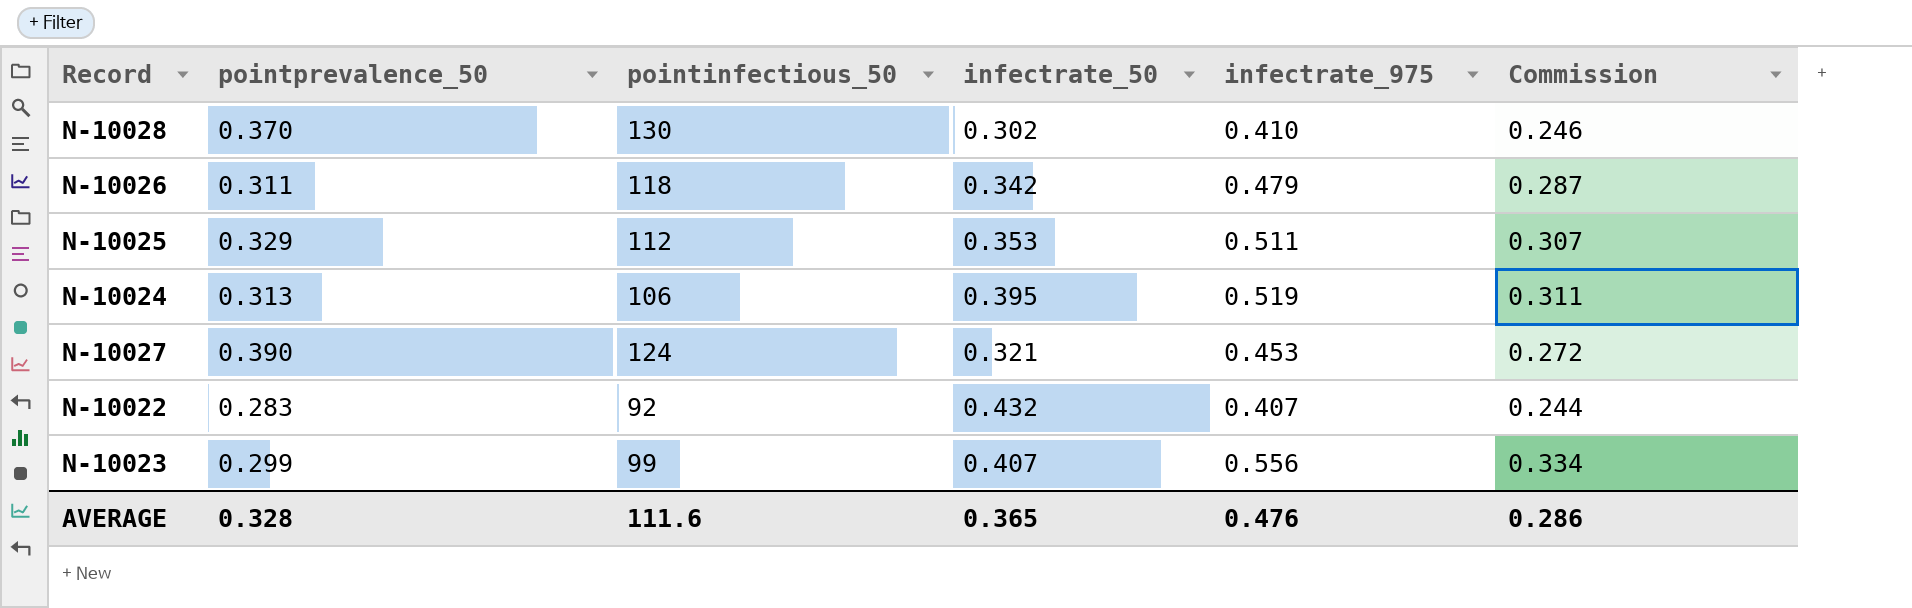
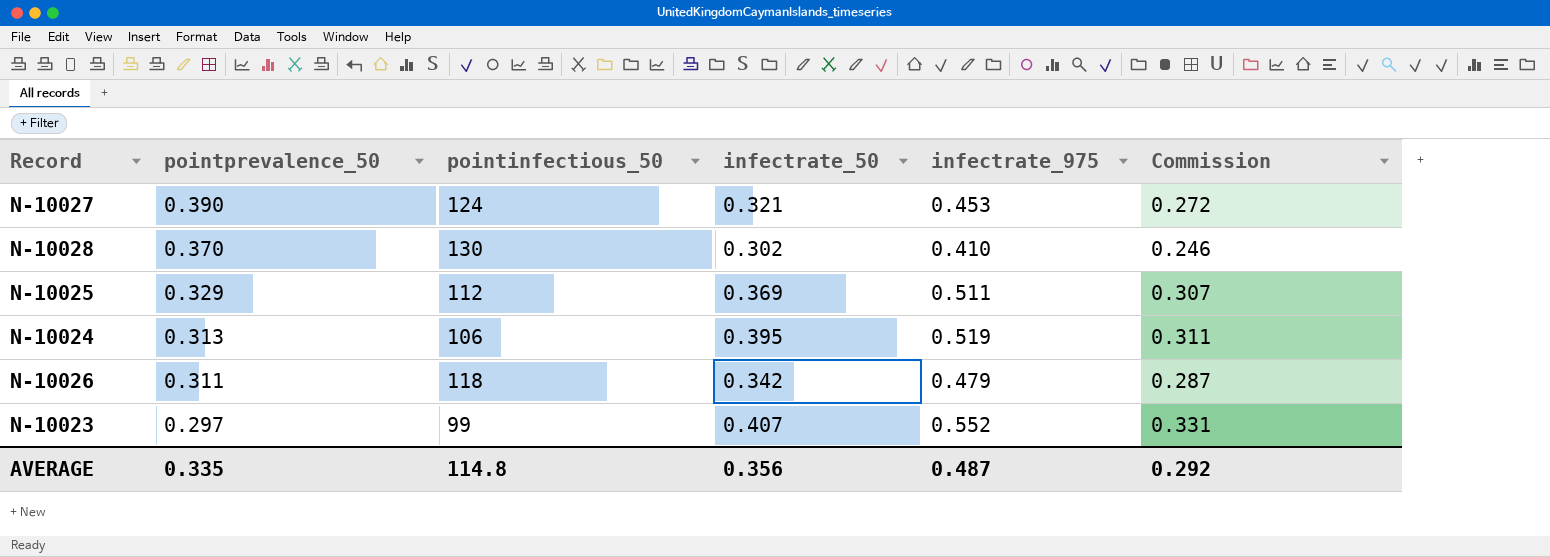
row order: none -> pointprevalence_50 descending
row N-10022: 0.283 | 92 | 0.432 | 0.407 | 0.244 -> none
N-10025 | infectrate_50: 0.353 -> 0.369
N-10023 | pointprevalence_50: 0.299 -> 0.297
N-10023 | infectrate_975: 0.556 -> 0.552
N-10023 | Commission: 0.334 -> 0.331
AVERAGE | pointprevalence_50: 0.328 -> 0.335
AVERAGE | pointinfectious_50: 111.6 -> 114.8
AVERAGE | infectrate_50: 0.365 -> 0.356
AVERAGE | infectrate_975: 0.476 -> 0.487
AVERAGE | Commission: 0.286 -> 0.292

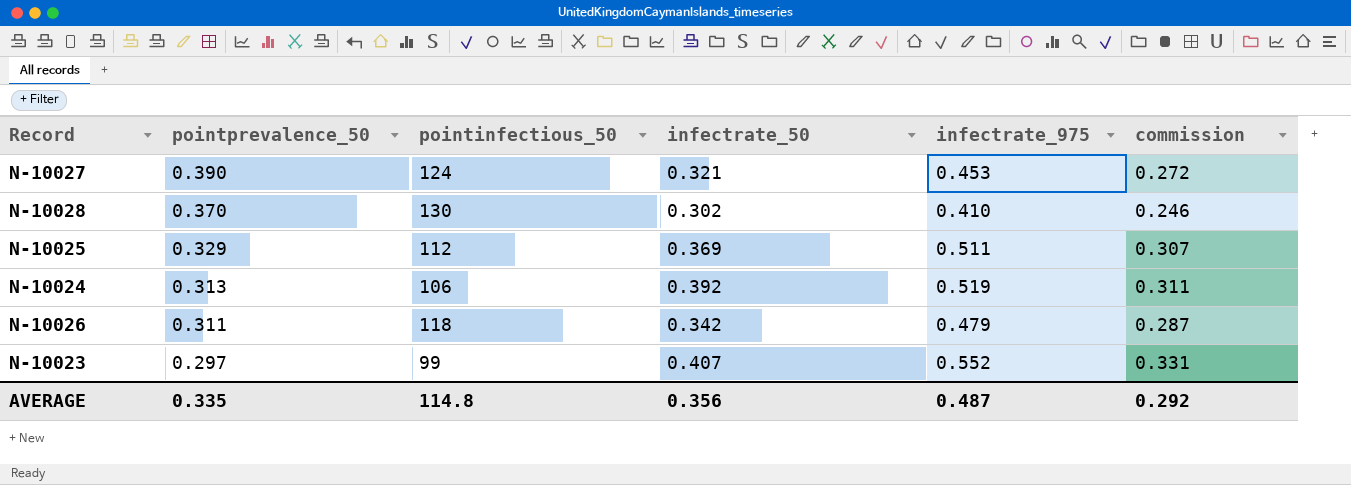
column name: Commission -> commission
N-10024 | infectrate_50: 0.395 -> 0.392

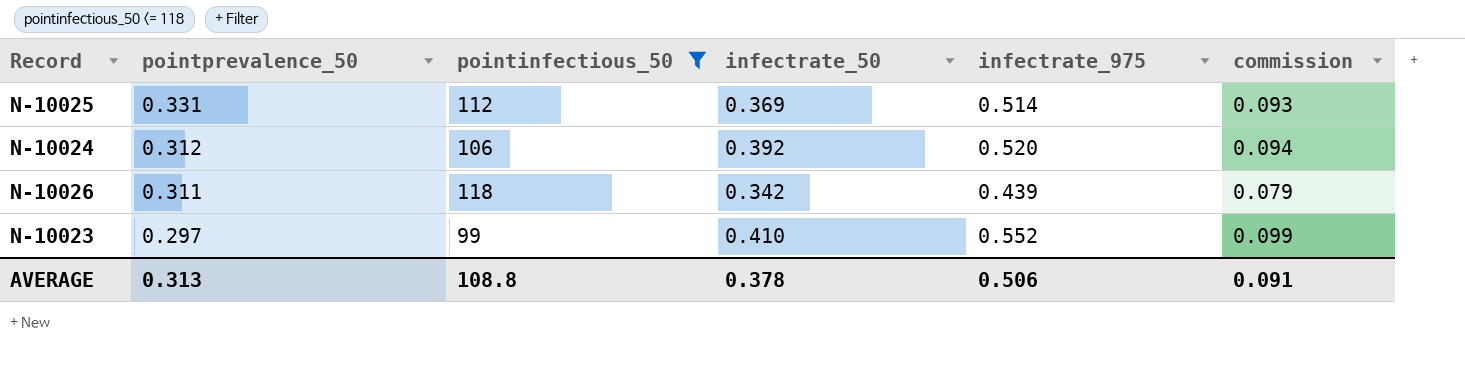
filter: none -> pointinfectious_50 <= 118
column commission | formula: [infectrate_975] * 0.6 -> [infectrate_975] * 0.18
N-10025 | pointprevalence_50: 0.329 -> 0.331
N-10025 | infectrate_975: 0.511 -> 0.514
N-10024 | pointprevalence_50: 0.313 -> 0.312
N-10024 | infectrate_975: 0.519 -> 0.520
N-10026 | infectrate_975: 0.479 -> 0.439
N-10023 | infectrate_50: 0.407 -> 0.410
AVERAGE | pointprevalence_50: 0.335 -> 0.313
AVERAGE | pointinfectious_50: 114.8 -> 108.8
AVERAGE | infectrate_50: 0.356 -> 0.378
AVERAGE | infectrate_975: 0.487 -> 0.506
AVERAGE | commission: 0.292 -> 0.091

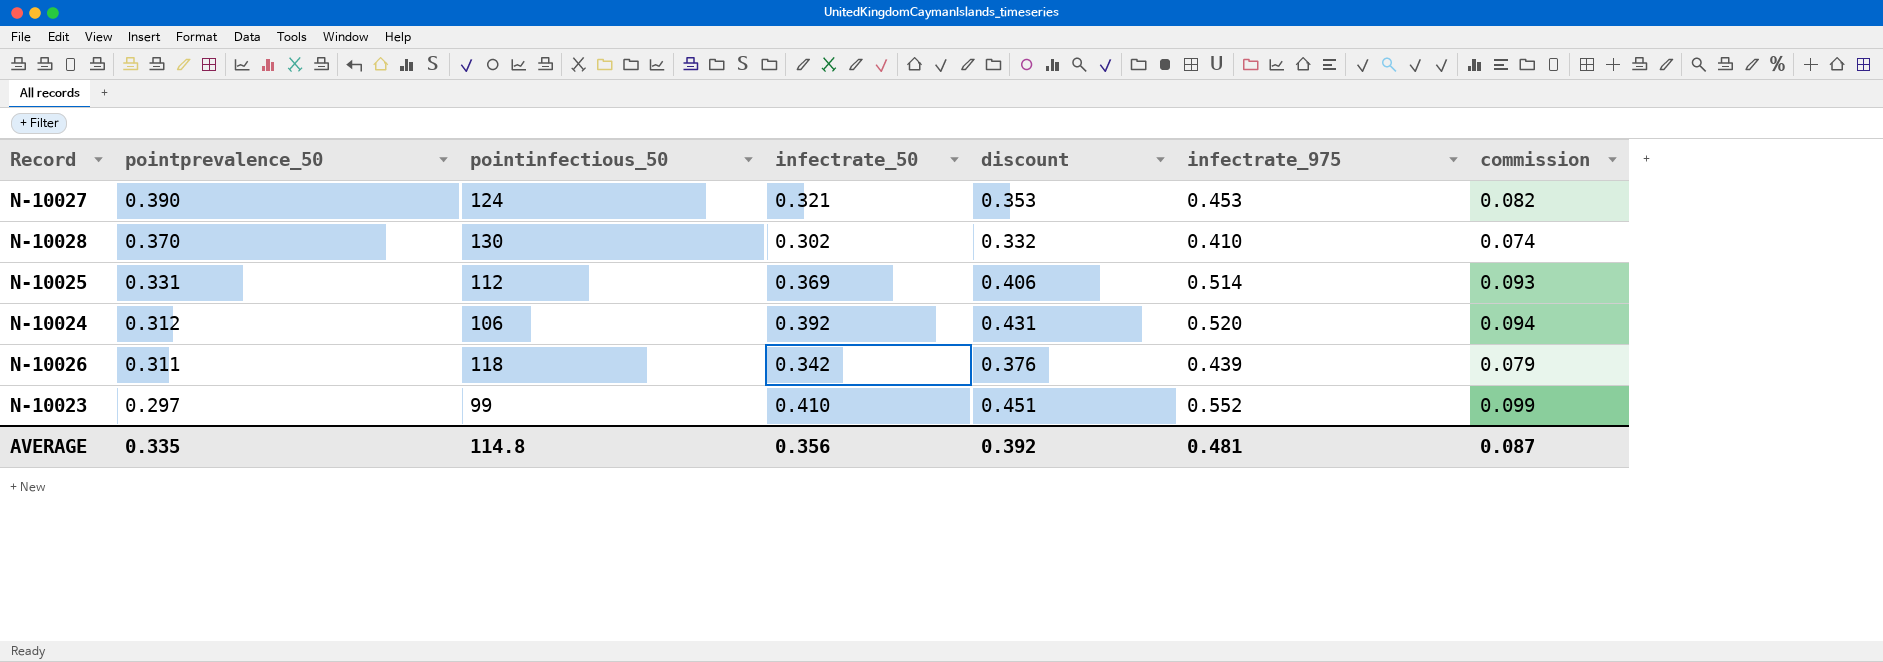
filter: pointinfectious_50 <= 118 -> none
column discount | formula: none -> [infectrate_50] * 1.1
AVERAGE | pointprevalence_50: 0.313 -> 0.335
AVERAGE | pointinfectious_50: 108.8 -> 114.8
AVERAGE | infectrate_50: 0.378 -> 0.356
AVERAGE | infectrate_975: 0.506 -> 0.481
AVERAGE | commission: 0.091 -> 0.087

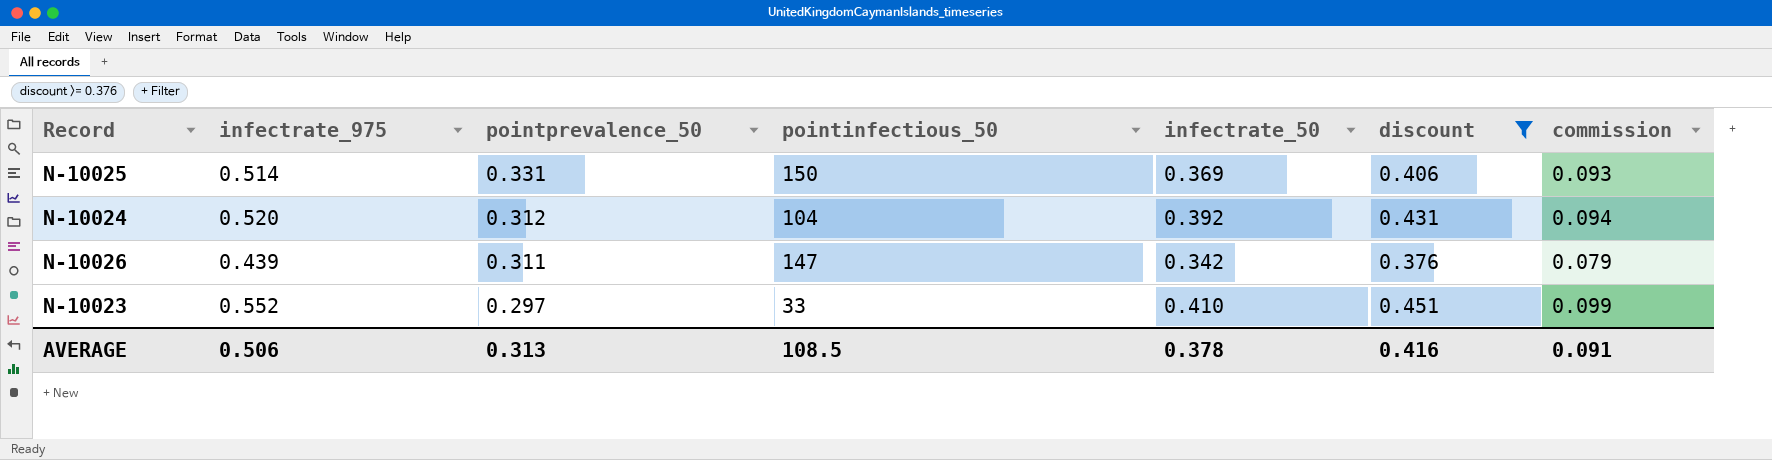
filter: none -> discount >= 0.376
column infectrate_975 | position: 6 -> 2
N-10025 | pointinfectious_50: 112 -> 150
N-10024 | pointinfectious_50: 106 -> 104
N-10026 | pointinfectious_50: 118 -> 147
N-10023 | pointinfectious_50: 99 -> 33
AVERAGE | infectrate_975: 0.481 -> 0.506
AVERAGE | pointprevalence_50: 0.335 -> 0.313
AVERAGE | pointinfectious_50: 114.8 -> 108.5
AVERAGE | infectrate_50: 0.356 -> 0.378
AVERAGE | discount: 0.392 -> 0.416
AVERAGE | commission: 0.087 -> 0.091

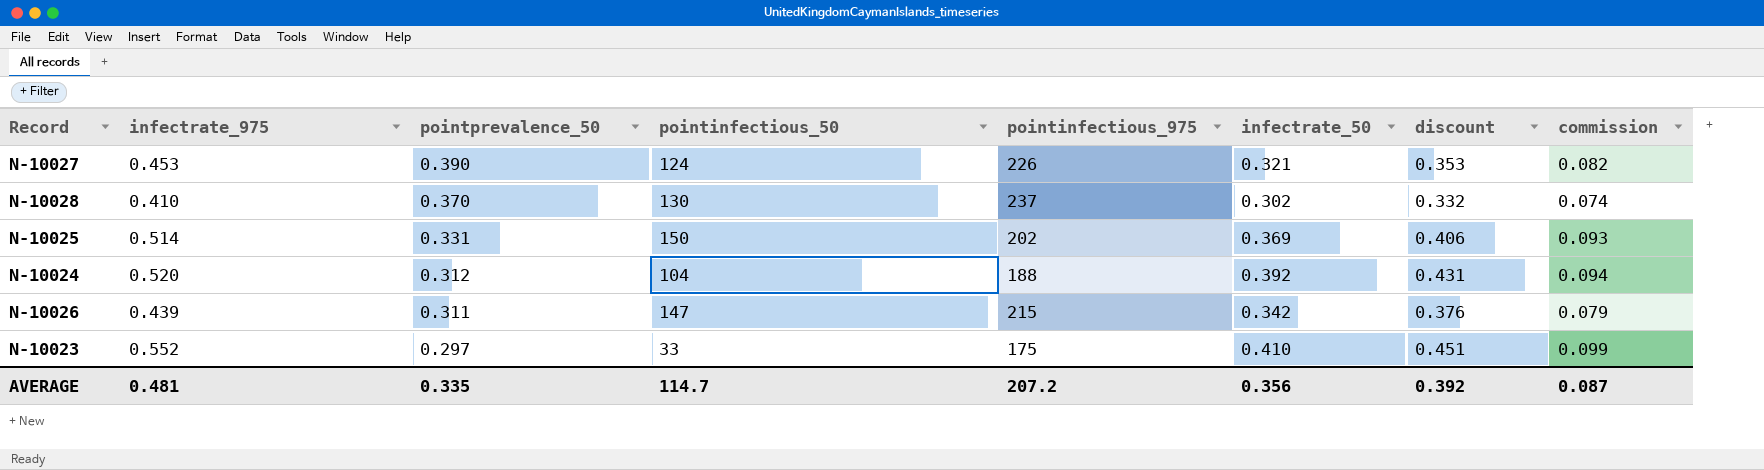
filter: discount >= 0.376 -> none
column pointinfectious_975 | position: none -> 5
AVERAGE | infectrate_975: 0.506 -> 0.481
AVERAGE | pointprevalence_50: 0.313 -> 0.335
AVERAGE | pointinfectious_50: 108.5 -> 114.7
AVERAGE | infectrate_50: 0.378 -> 0.356
AVERAGE | discount: 0.416 -> 0.392
AVERAGE | commission: 0.091 -> 0.087

